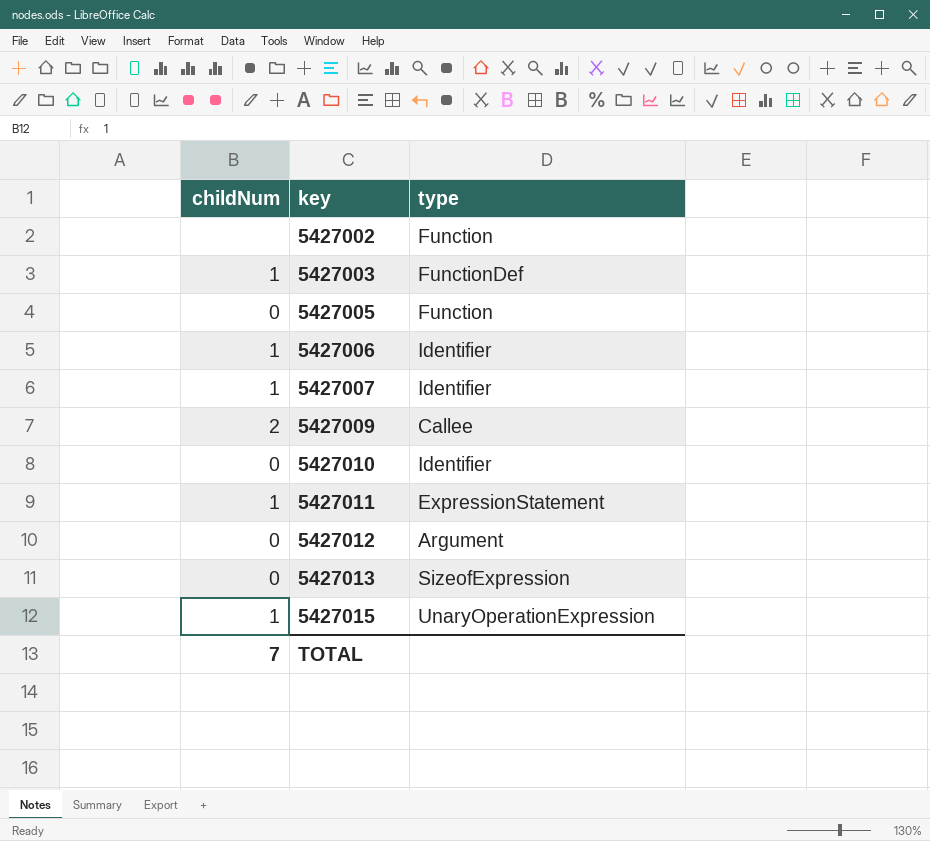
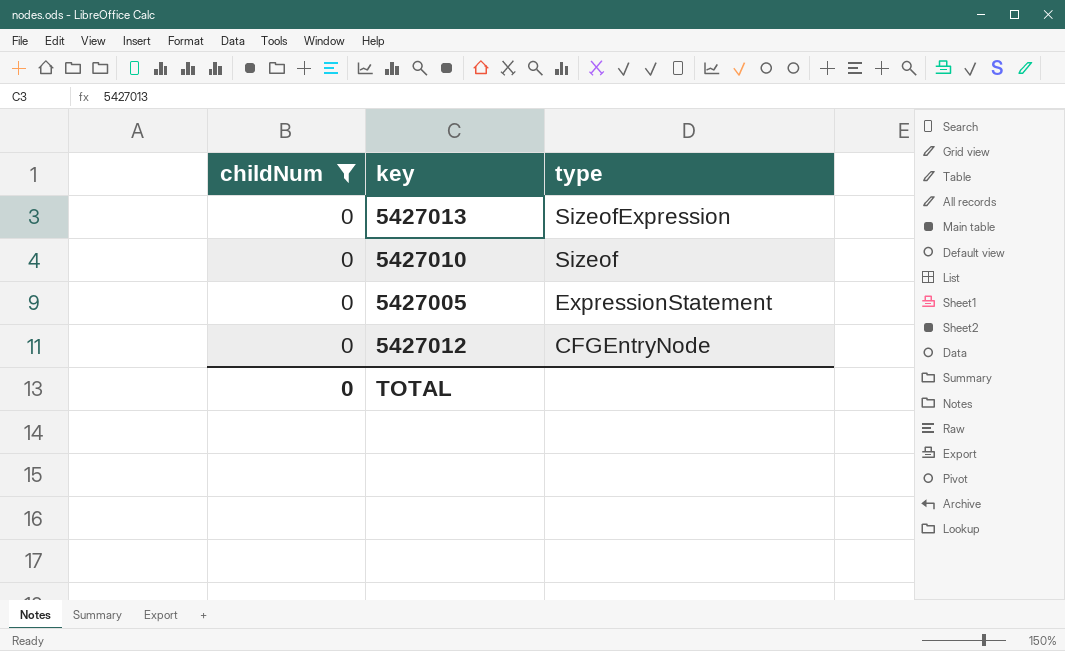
filter: none -> childNum = 0
row order: key ascending -> type descending
5427010 | type: Identifier -> Sizeof
5427005 | type: Function -> ExpressionStatement
5427012 | type: Argument -> CFGEntryNode
TOTAL | childNum: 7 -> 0

